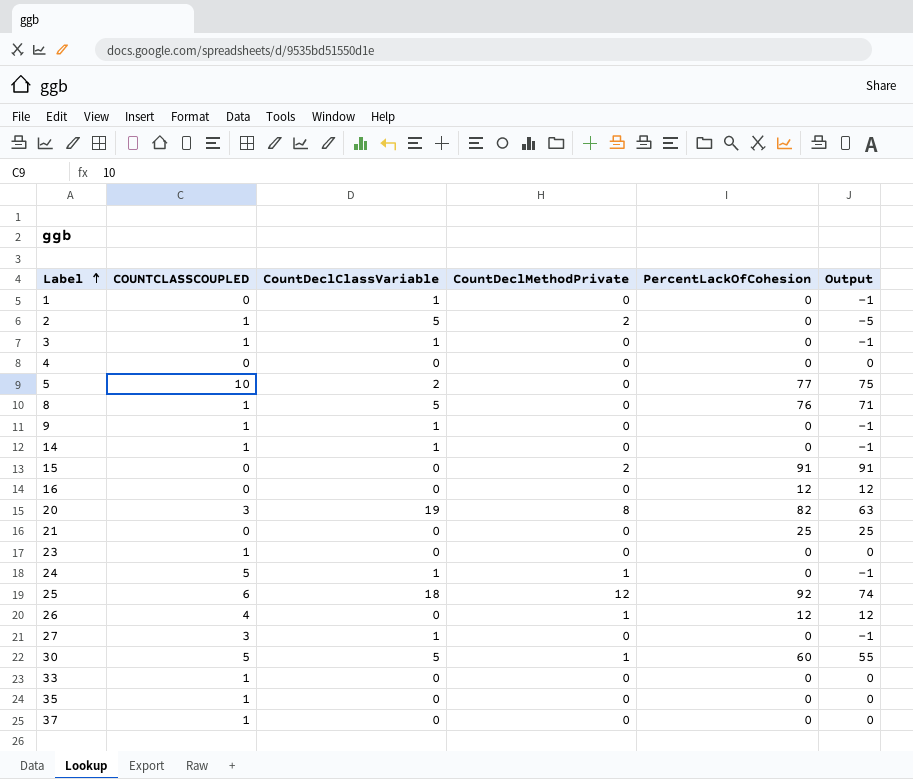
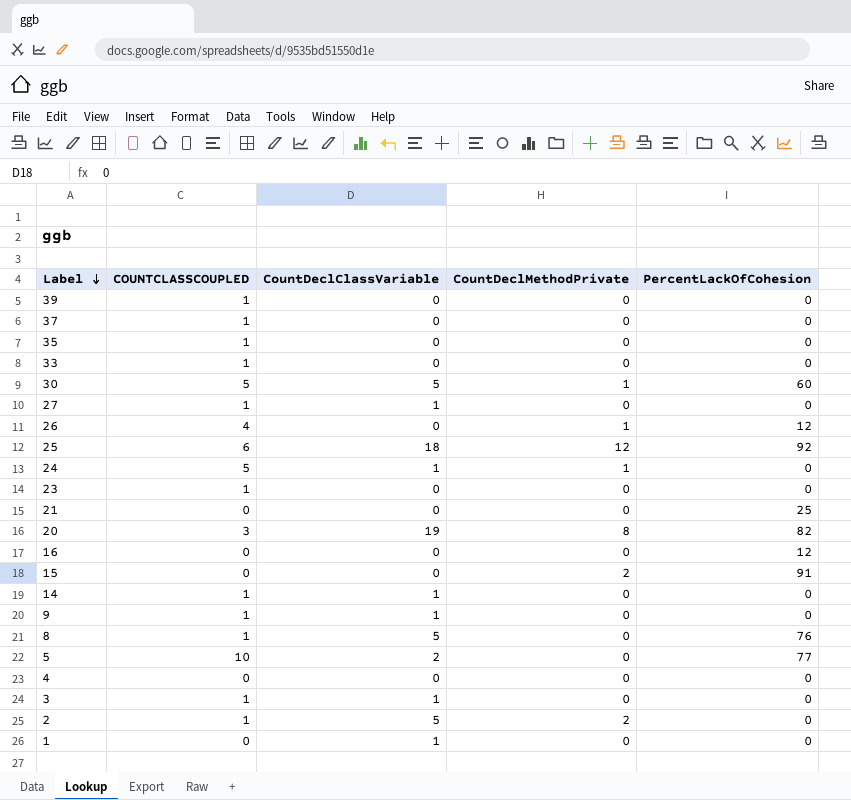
row order: Label ascending -> Label descending
column Output | formula: [PercentLackOfCohesion] - [CountDeclClassVariable] -> none
row 39: none -> 1 | 0 | 0 | 0
27 | COUNTCLASSCOUPLED: 3 -> 1

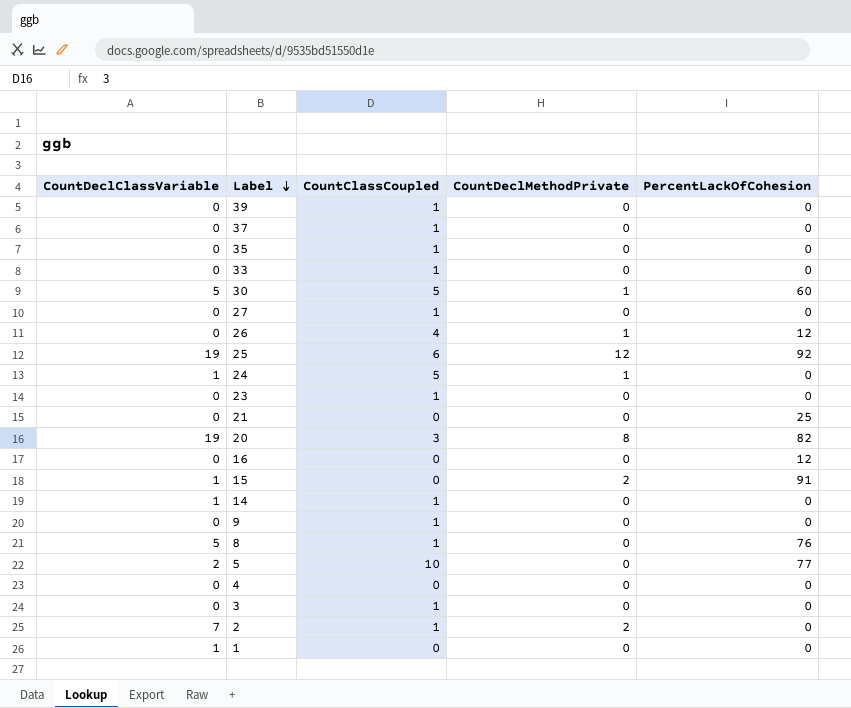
column CountDeclClassVariable | position: 3 -> 1
column name: COUNTCLASSCOUPLED -> CountClassCoupled
27 | CountDeclClassVariable: 1 -> 0
25 | CountDeclClassVariable: 18 -> 19
15 | CountDeclClassVariable: 0 -> 1
9 | CountDeclClassVariable: 1 -> 0
3 | CountDeclClassVariable: 1 -> 0
2 | CountDeclClassVariable: 5 -> 7

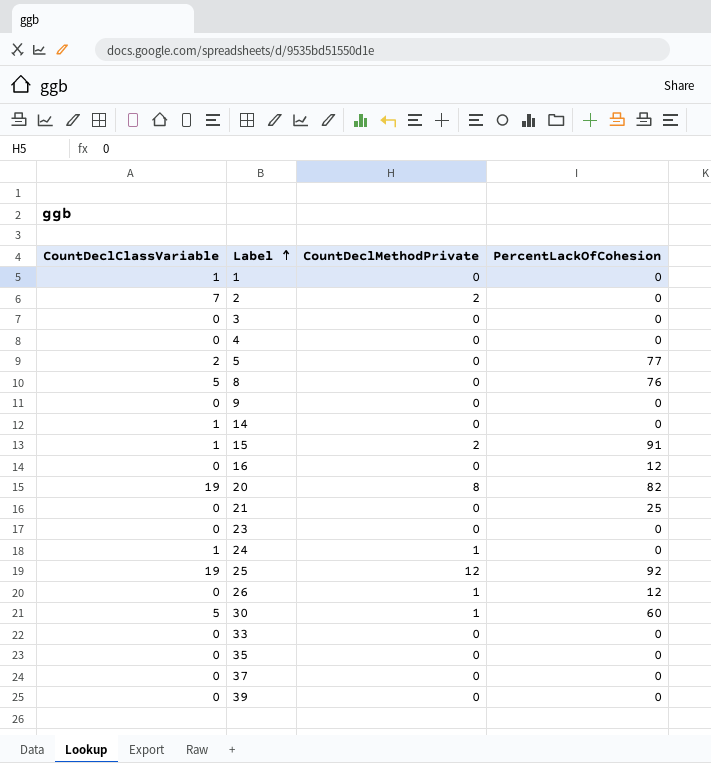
row order: Label descending -> Label ascending
column CountClassCoupled | position: 3 -> none
row 27: 0 | 1 | 0 | 0 -> none

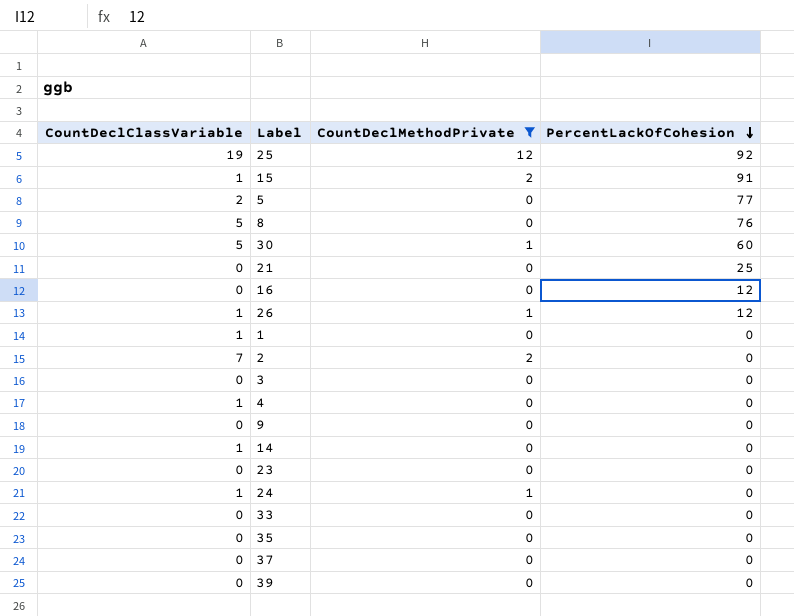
filter: none -> CountDeclMethodPrivate != 8
row order: Label ascending -> PercentLackOfCohesion descending
26 | CountDeclClassVariable: 0 -> 1
4 | CountDeclClassVariable: 0 -> 1

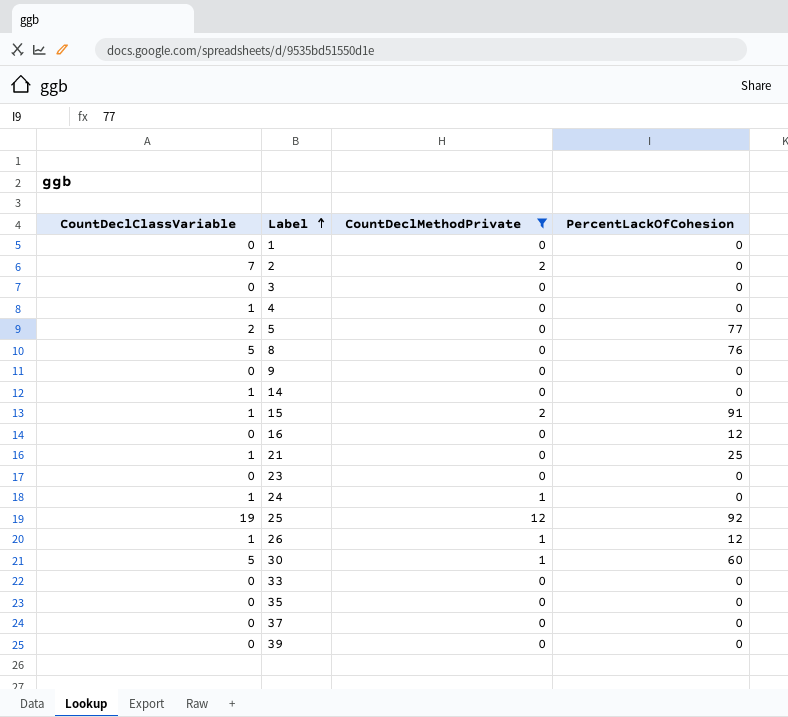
row order: PercentLackOfCohesion descending -> Label ascending
1 | CountDeclClassVariable: 1 -> 0
21 | CountDeclClassVariable: 0 -> 1

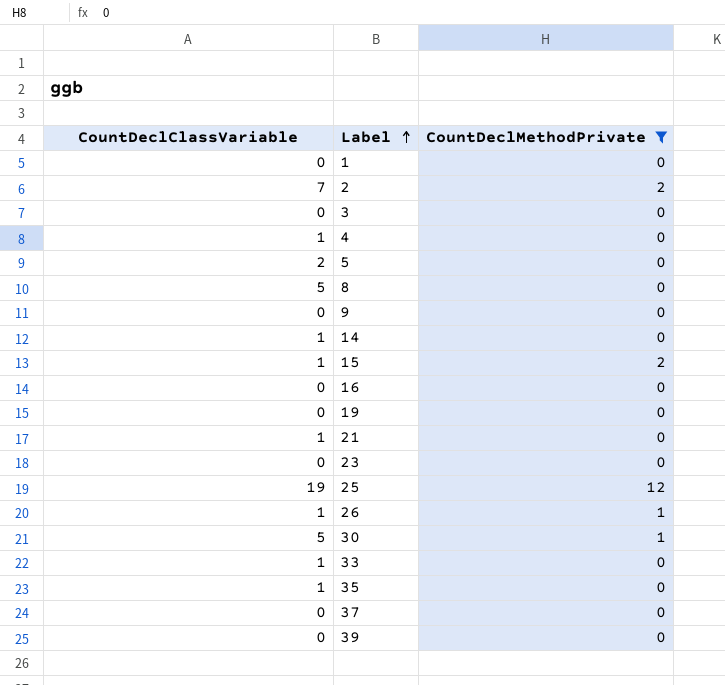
column PercentLackOfCohesion | position: 4 -> none
row 24: 1 | 1 | 0 -> none
row 19: none -> 0 | 0
33 | CountDeclClassVariable: 0 -> 1
35 | CountDeclClassVariable: 0 -> 1

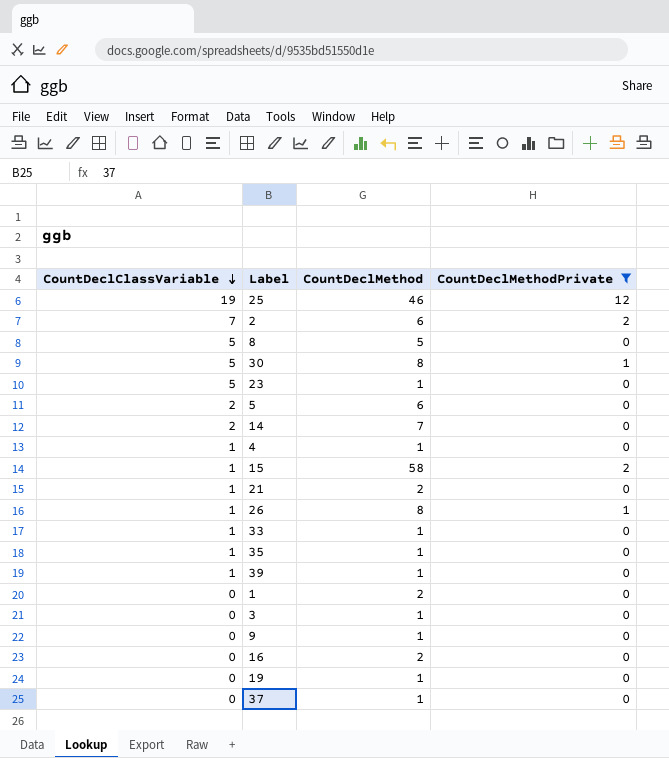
row order: Label ascending -> CountDeclClassVariable descending
column CountDeclMethod | position: none -> 3
23 | CountDeclClassVariable: 0 -> 5
14 | CountDeclClassVariable: 1 -> 2
39 | CountDeclClassVariable: 0 -> 1

